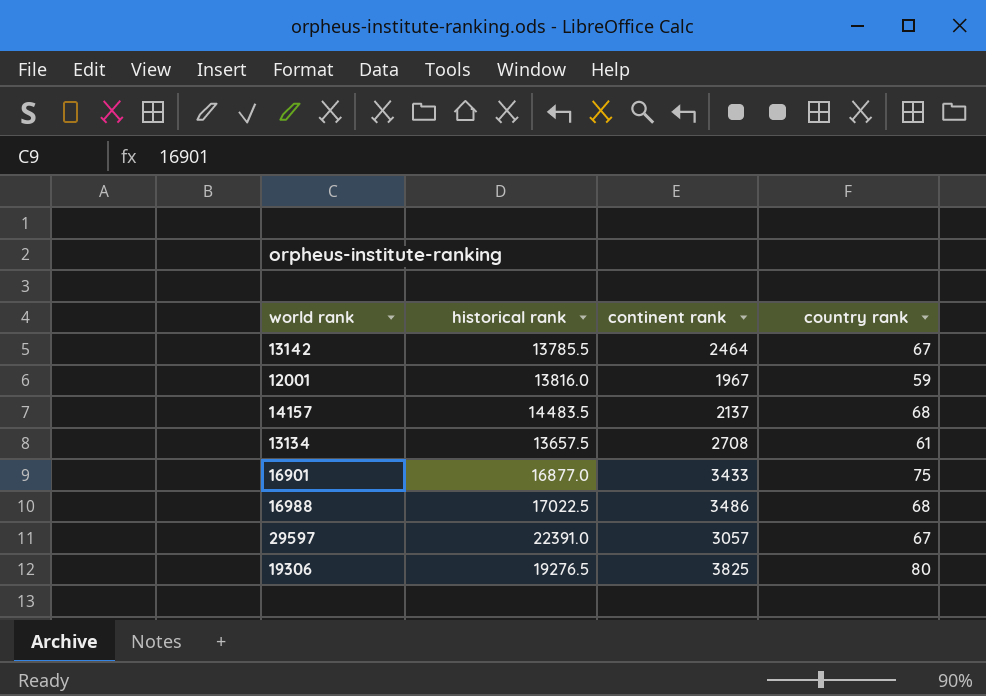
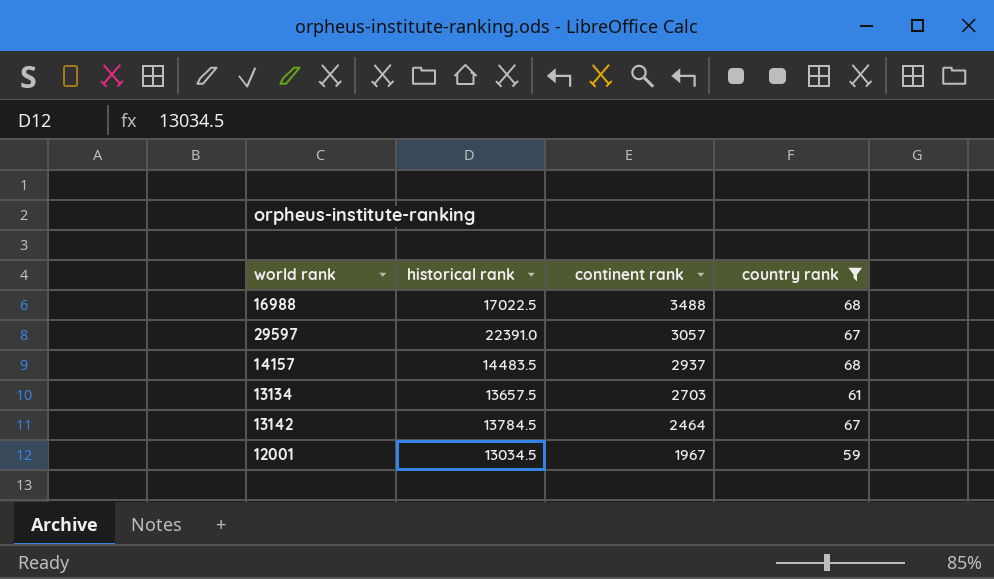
filter: none -> country rank <= 68
row order: none -> continent rank descending
16988 | continent rank: 3486 -> 3488
14157 | continent rank: 2137 -> 2937
13134 | continent rank: 2708 -> 2703
13142 | historical rank: 13785.5 -> 13784.5
12001 | historical rank: 13816.0 -> 13034.5

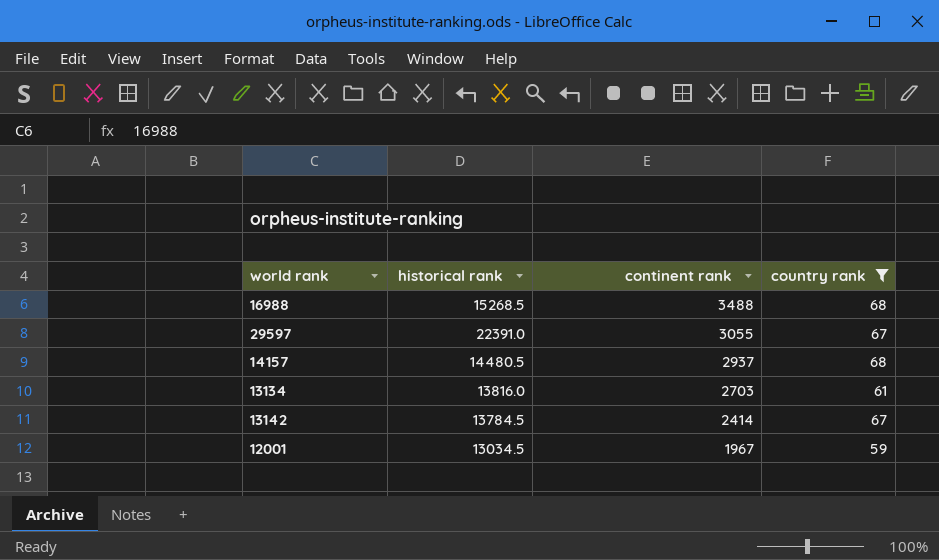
16988 | historical rank: 17022.5 -> 15268.5
29597 | continent rank: 3057 -> 3055
14157 | historical rank: 14483.5 -> 14480.5
13134 | historical rank: 13657.5 -> 13816.0
13142 | continent rank: 2464 -> 2414

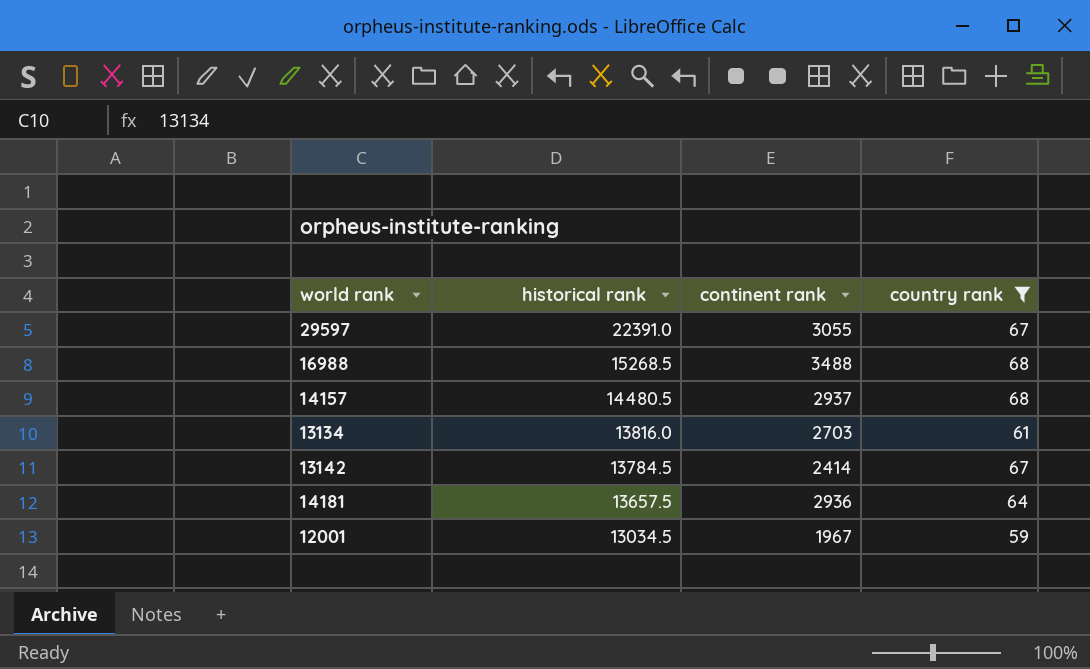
row order: continent rank descending -> historical rank descending
row 14181: none -> 13657.5 | 2936 | 64

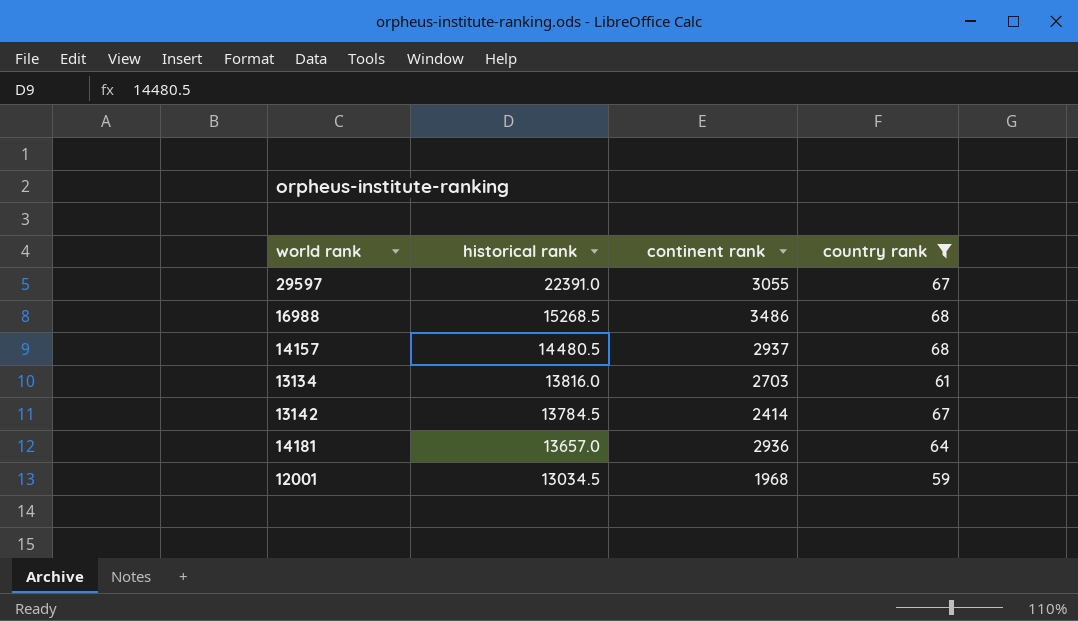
16988 | continent rank: 3488 -> 3486
14181 | historical rank: 13657.5 -> 13657.0
12001 | continent rank: 1967 -> 1968

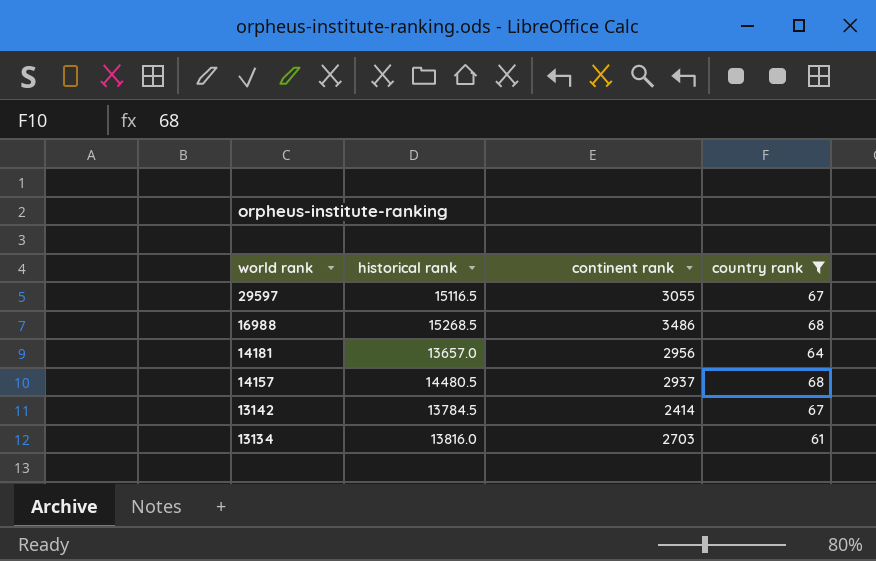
row order: historical rank descending -> world rank descending
row 12001: 13034.5 | 1968 | 59 -> none
29597 | historical rank: 22391.0 -> 15116.5
14181 | continent rank: 2936 -> 2956

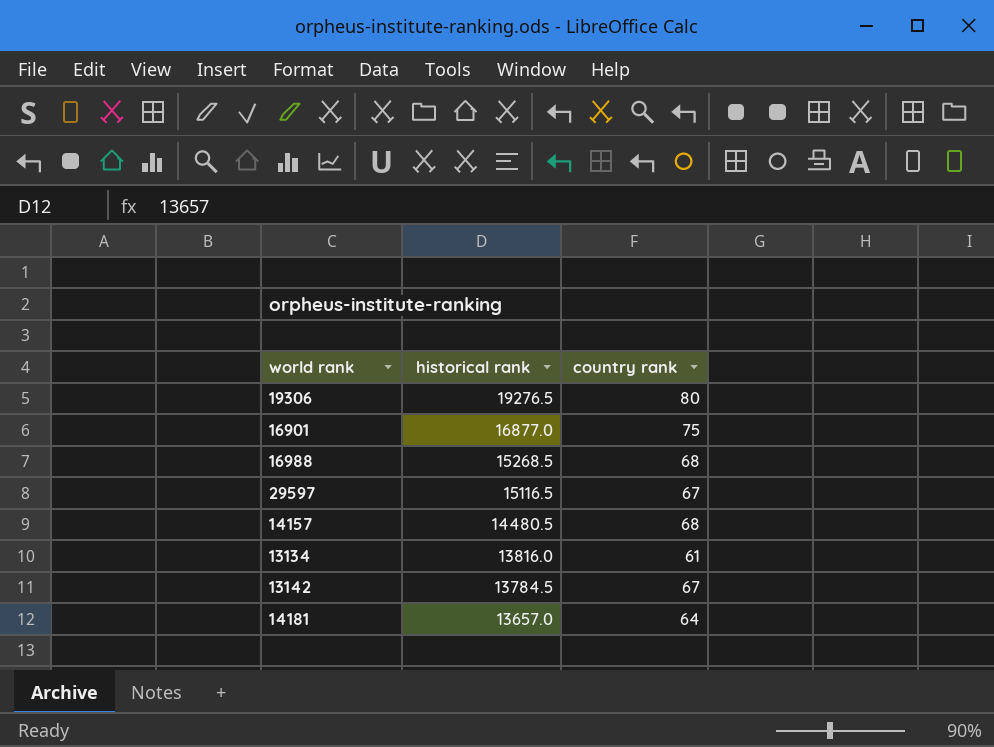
filter: country rank <= 68 -> none
row order: world rank descending -> historical rank descending
column continent rank | position: 3 -> none

